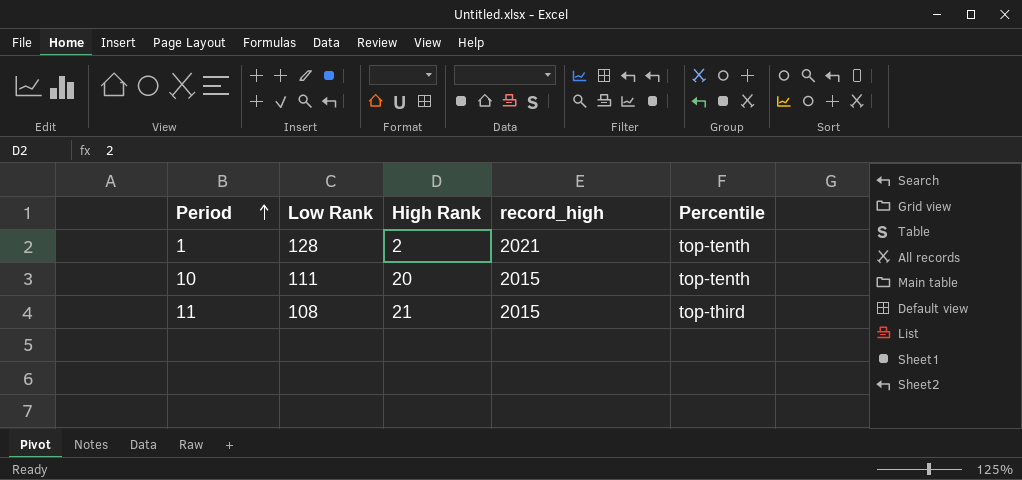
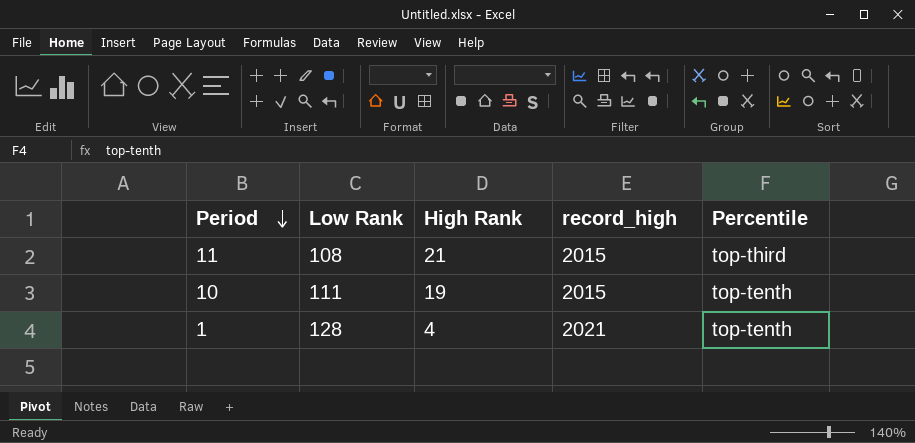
row order: Period ascending -> Period descending
10 | High Rank: 20 -> 19
1 | High Rank: 2 -> 4

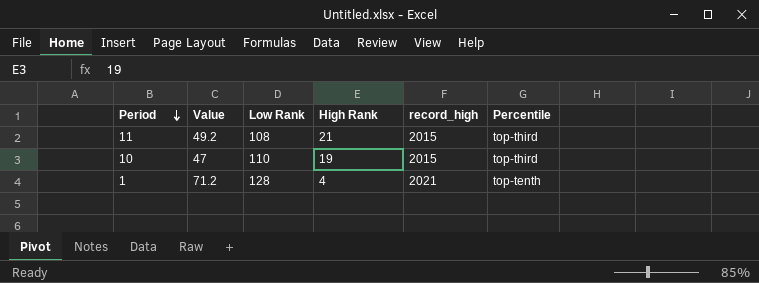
column Value | position: none -> 2
10 | Low Rank: 111 -> 110
10 | Percentile: top-tenth -> top-third

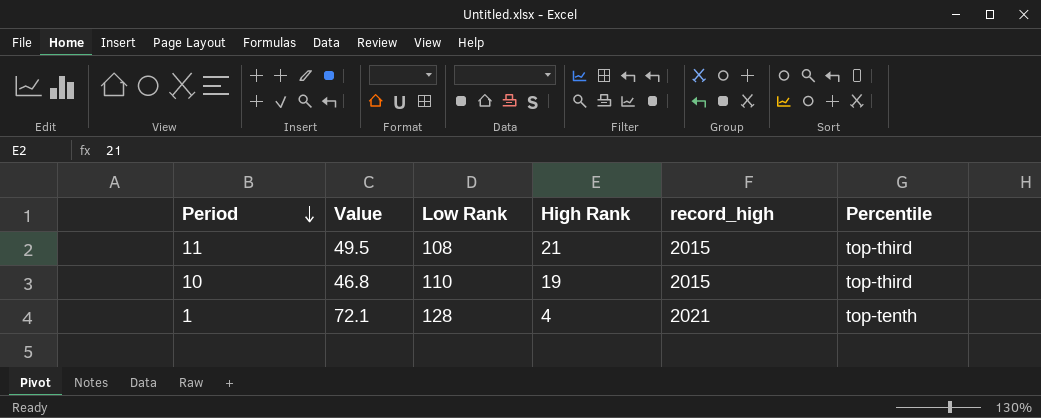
11 | Value: 49.2 -> 49.5
10 | Value: 47 -> 46.8
1 | Value: 71.2 -> 72.1

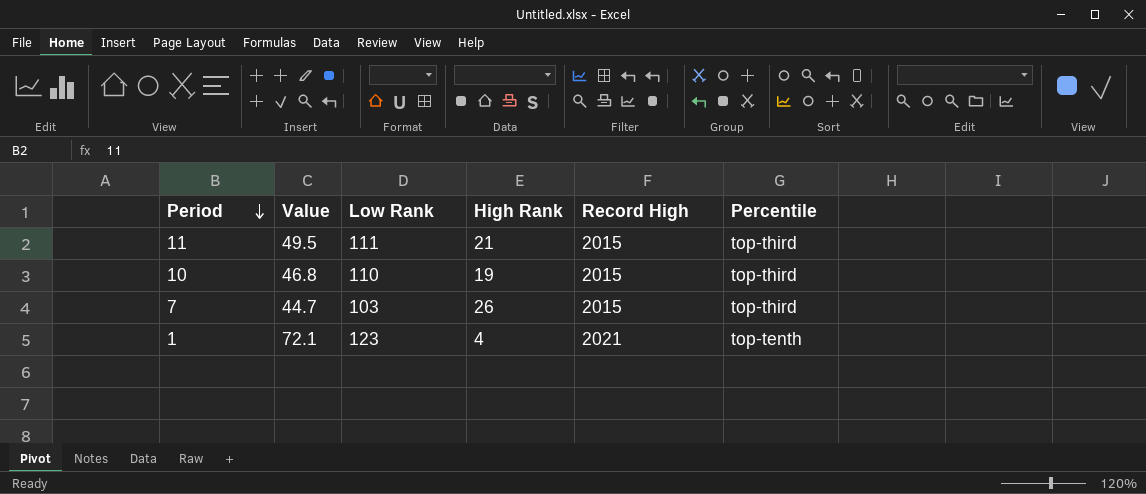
column name: record_high -> Record High
11 | Low Rank: 108 -> 111
row 7: none -> 44.7 | 103 | 26 | 2015 | top-third
1 | Low Rank: 128 -> 123

